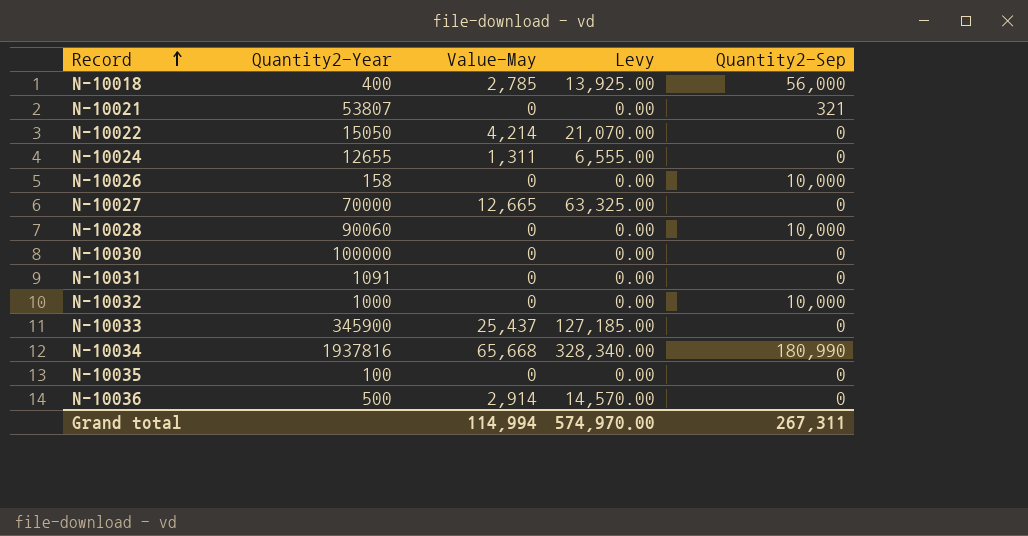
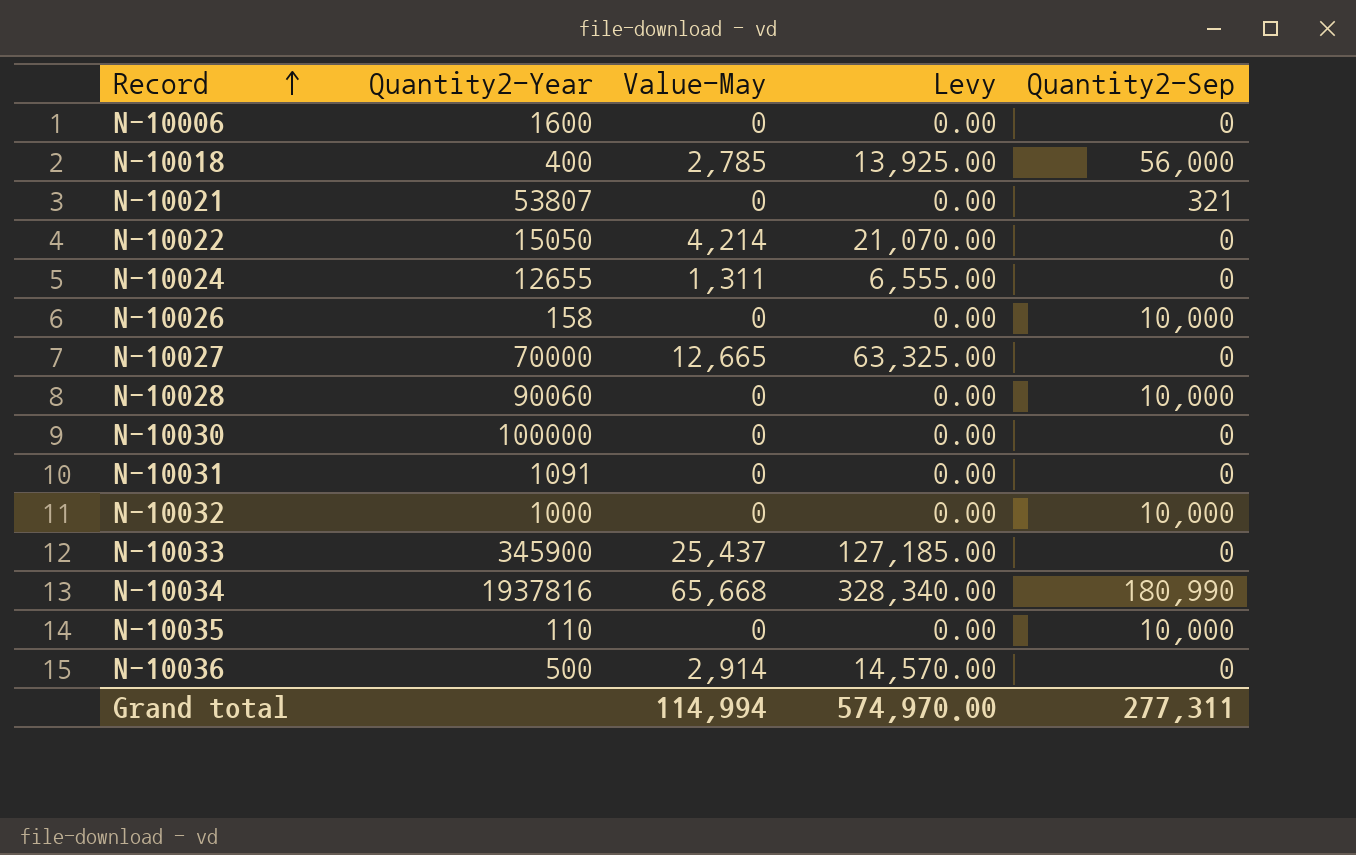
row N-10006: none -> 1600 | 0 | 0.00 | 0
N-10035 | Quantity2-Year: 100 -> 110
N-10035 | Quantity2-Sep: 0 -> 10,000
Grand total | Quantity2-Sep: 267,311 -> 277,311

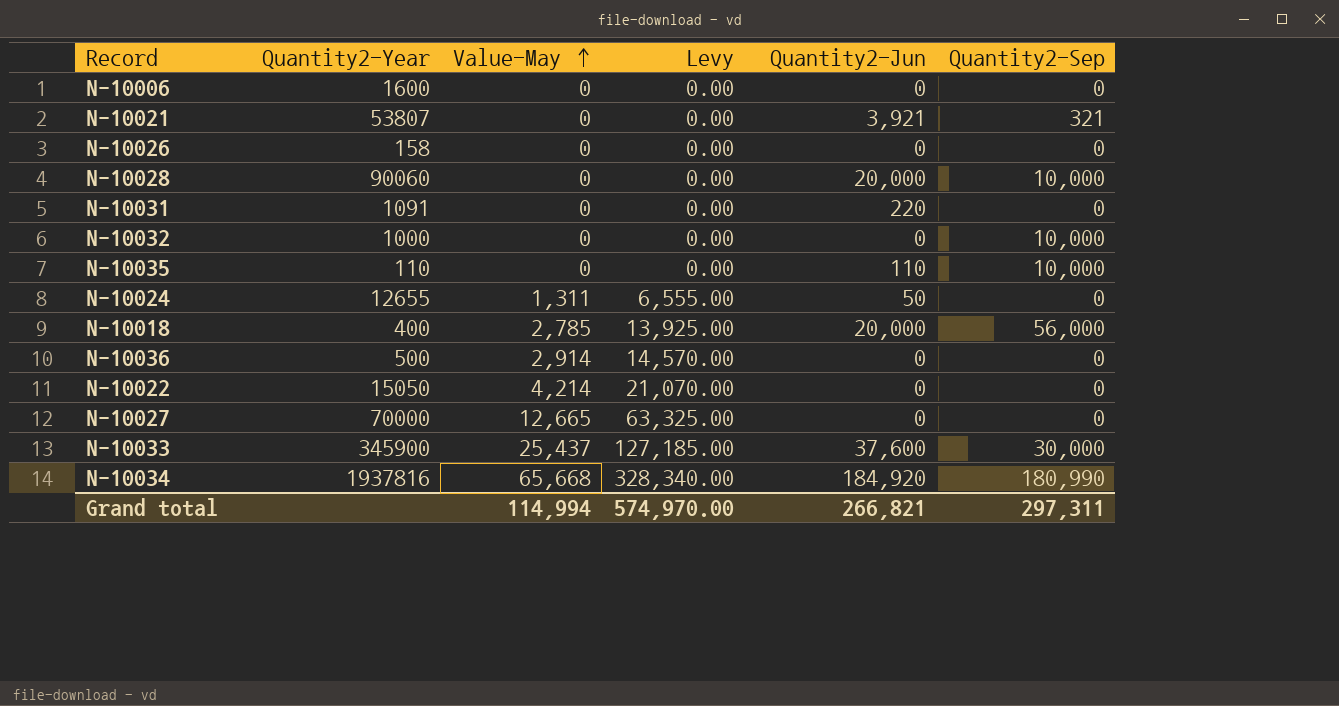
row order: Record ascending -> Value-May ascending
column Quantity2-Jun | position: none -> 5
row N-10030: 100000 | 0 | 0.00 | 0 -> none
N-10026 | Quantity2-Sep: 10,000 -> 0
N-10033 | Quantity2-Sep: 0 -> 30,000
Grand total | Quantity2-Sep: 277,311 -> 297,311

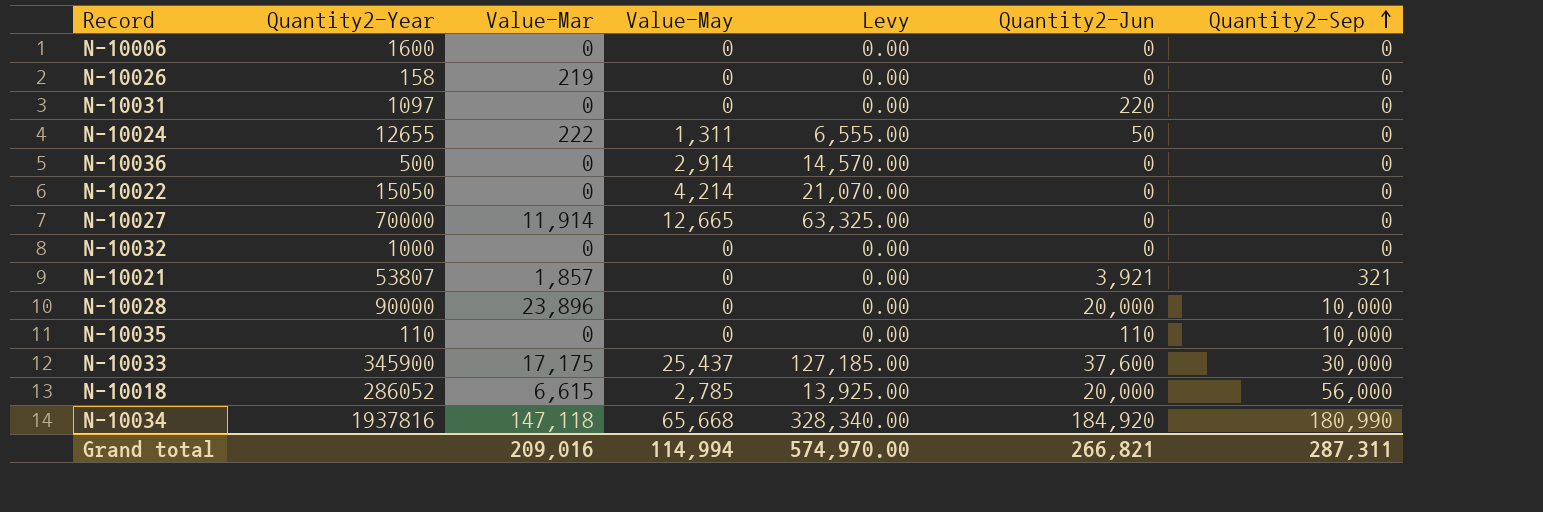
row order: Value-May ascending -> Quantity2-Sep ascending
column Value-Mar | position: none -> 3
N-10031 | Quantity2-Year: 1091 -> 1097
N-10032 | Quantity2-Sep: 10,000 -> 0
N-10028 | Quantity2-Year: 90060 -> 90000
N-10018 | Quantity2-Year: 400 -> 286052
Grand total | Quantity2-Sep: 297,311 -> 287,311

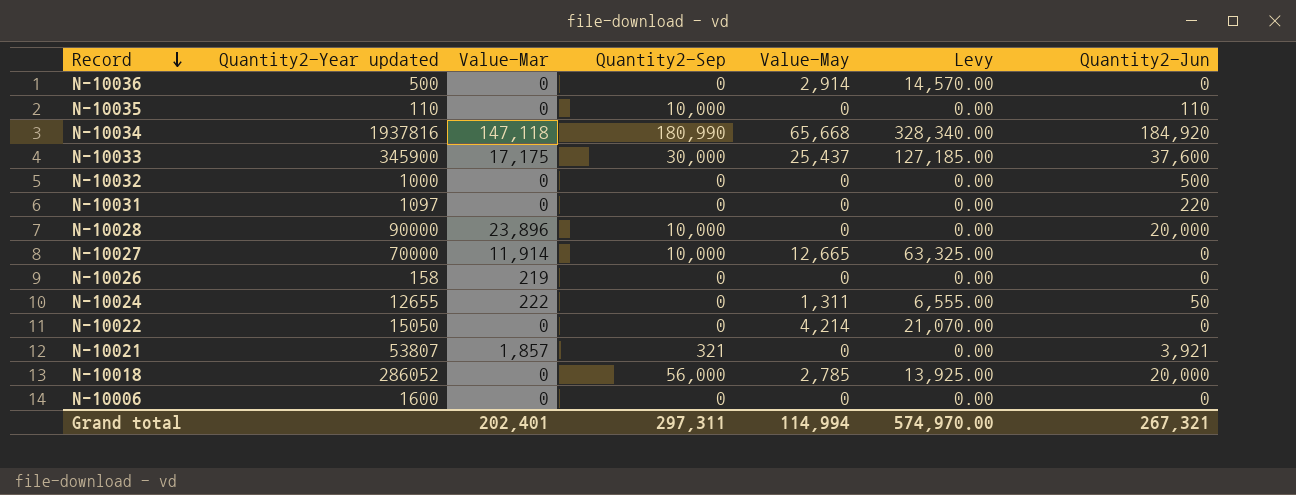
row order: Quantity2-Sep ascending -> Record descending
column name: Quantity2-Year -> Quantity2-Year updated
column Quantity2-Sep | position: 7 -> 4
N-10032 | Quantity2-Jun: 0 -> 500
N-10027 | Quantity2-Sep: 0 -> 10,000
N-10018 | Value-Mar: 6,615 -> 0
Grand total | Value-Mar: 209,016 -> 202,401
Grand total | Quantity2-Sep: 287,311 -> 297,311
Grand total | Quantity2-Jun: 266,821 -> 267,321

